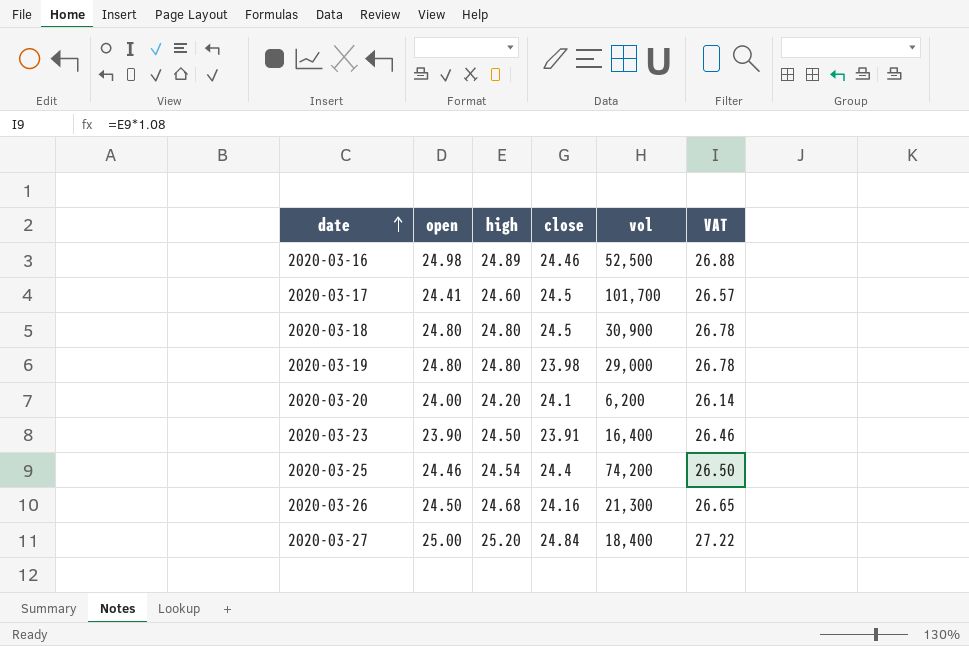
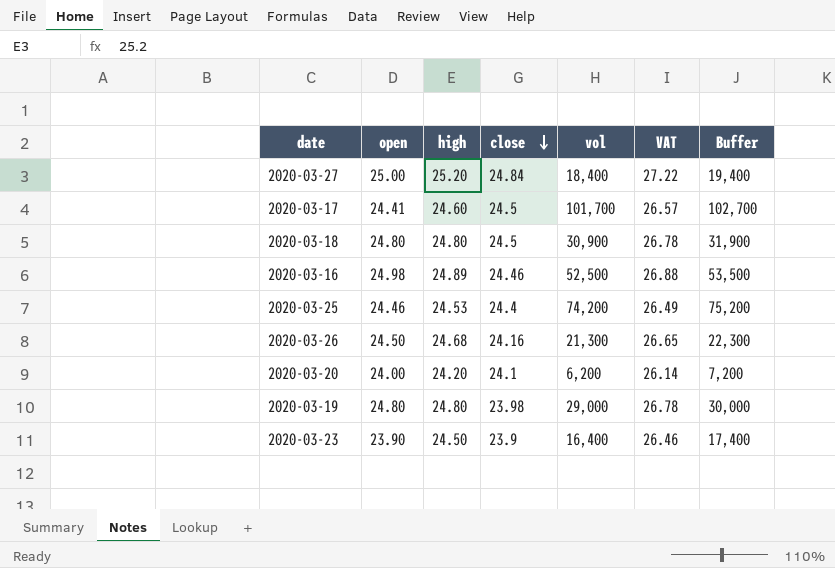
row order: date ascending -> close descending
column Buffer | formula: none -> [vol] + 1000
2020-03-25 | high: 24.54 -> 24.53
2020-03-25 | VAT: 26.50 -> 26.49
2020-03-23 | close: 23.91 -> 23.9

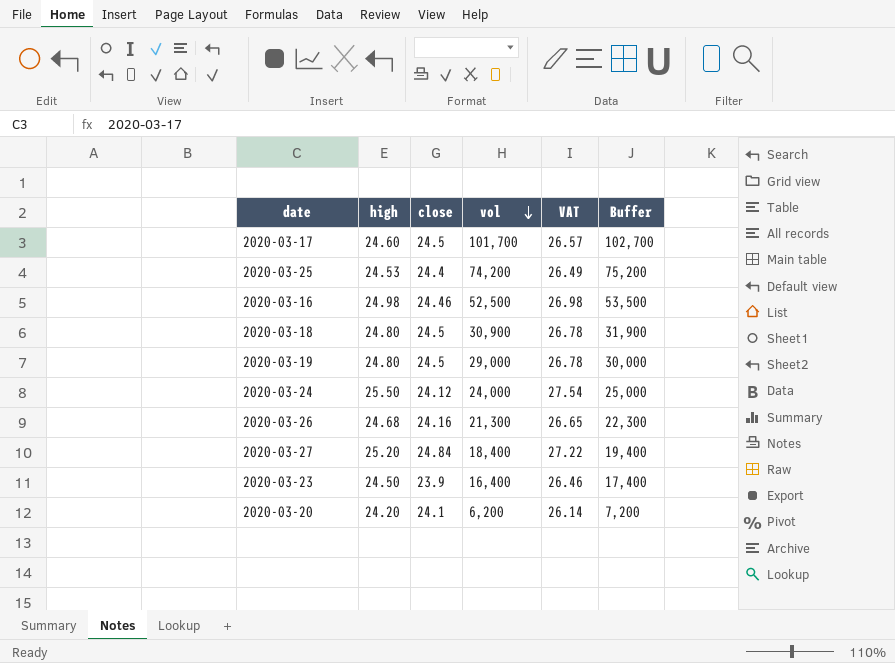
row order: close descending -> vol descending
column open | position: 2 -> none
2020-03-16 | high: 24.89 -> 24.98
2020-03-16 | VAT: 26.88 -> 26.98
2020-03-19 | close: 23.98 -> 24.5
row 2020-03-24: none -> 25.50 | 24.12 | 24,000 | 27.54 | 25,000

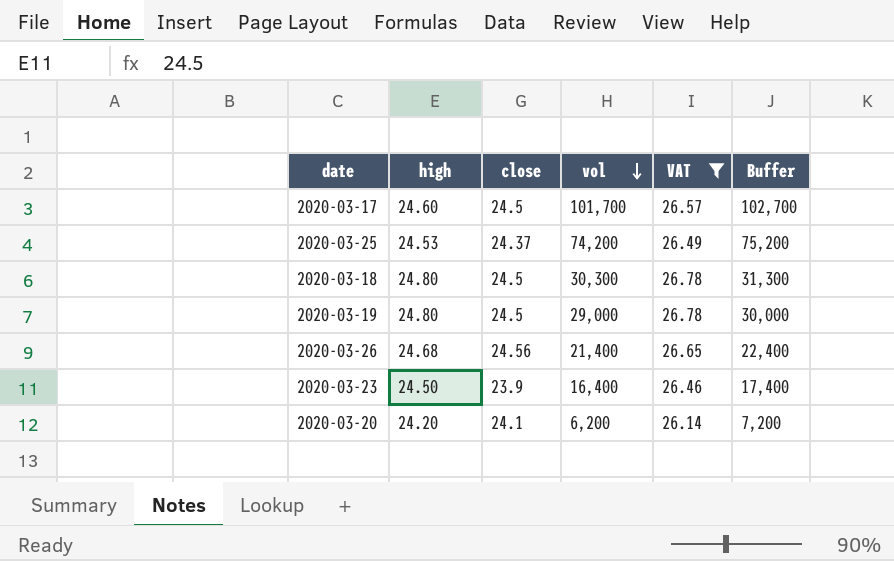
filter: none -> VAT <= 26.78
2020-03-25 | close: 24.4 -> 24.37
2020-03-18 | vol: 30,900 -> 30,300
2020-03-18 | Buffer: 31,900 -> 31,300
2020-03-26 | close: 24.16 -> 24.56
2020-03-26 | vol: 21,300 -> 21,400
2020-03-26 | Buffer: 22,300 -> 22,400

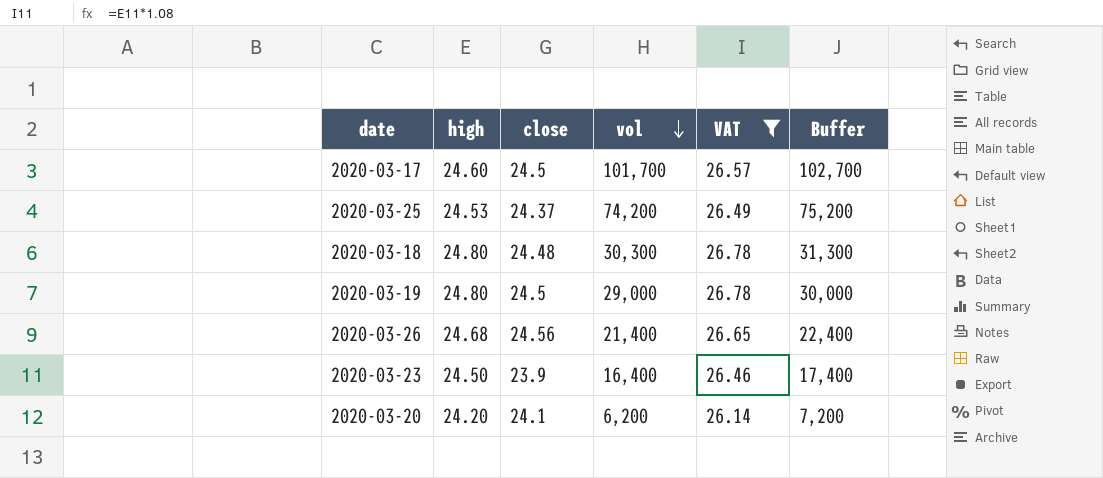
2020-03-18 | close: 24.5 -> 24.48

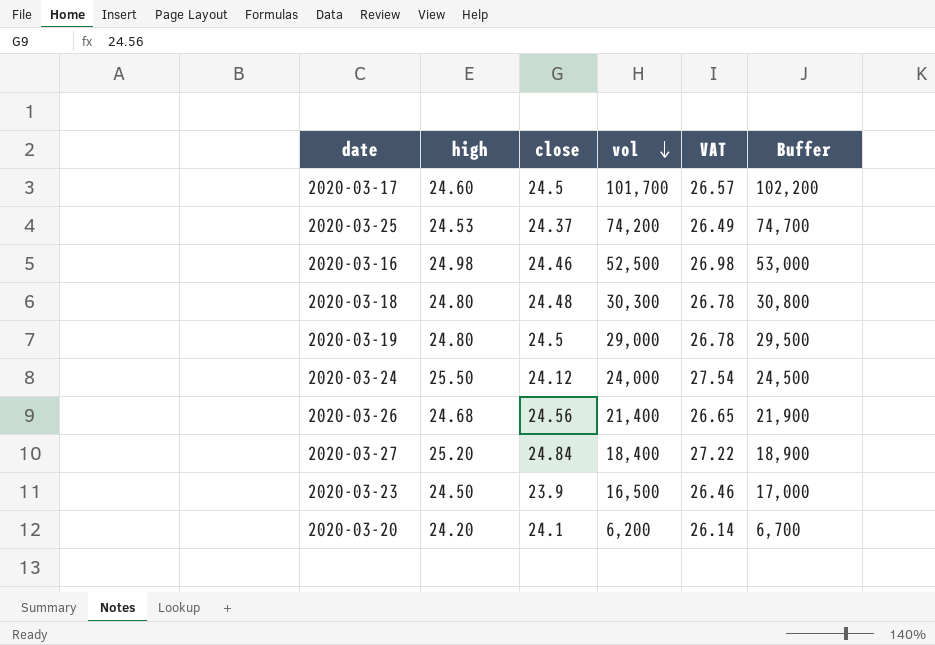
filter: VAT <= 26.78 -> none
column Buffer | formula: [vol] + 1000 -> [vol] + 500
2020-03-23 | vol: 16,400 -> 16,500

